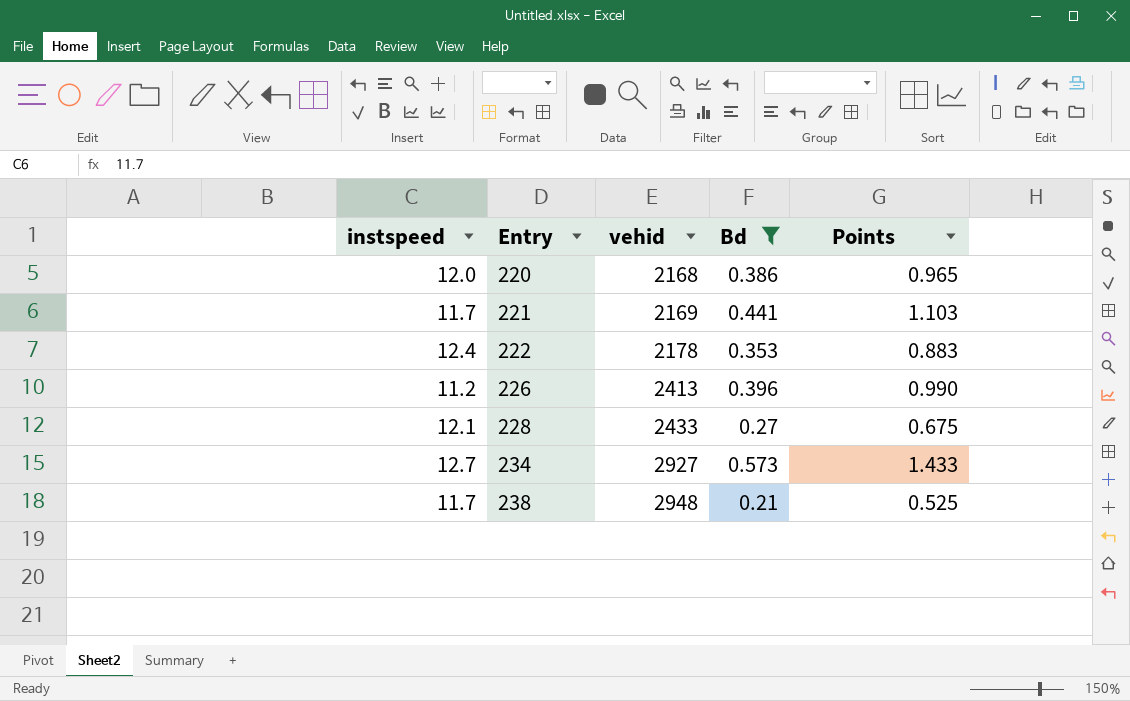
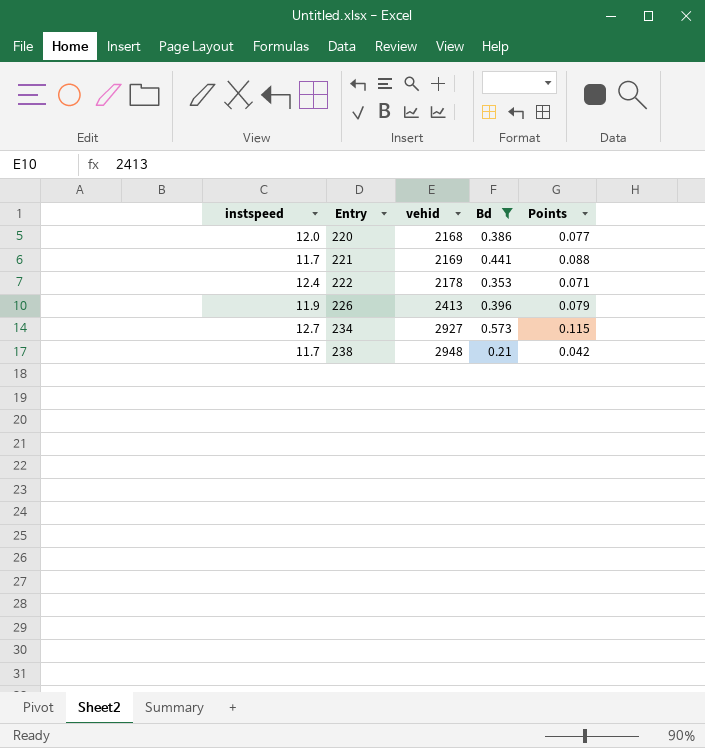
column Points | formula: [Bd] * 2.5 -> [Bd] * 0.2
row 228: 12.1 | 2433 | 0.27 | 0.675 -> none
226 | instspeed: 11.2 -> 11.9

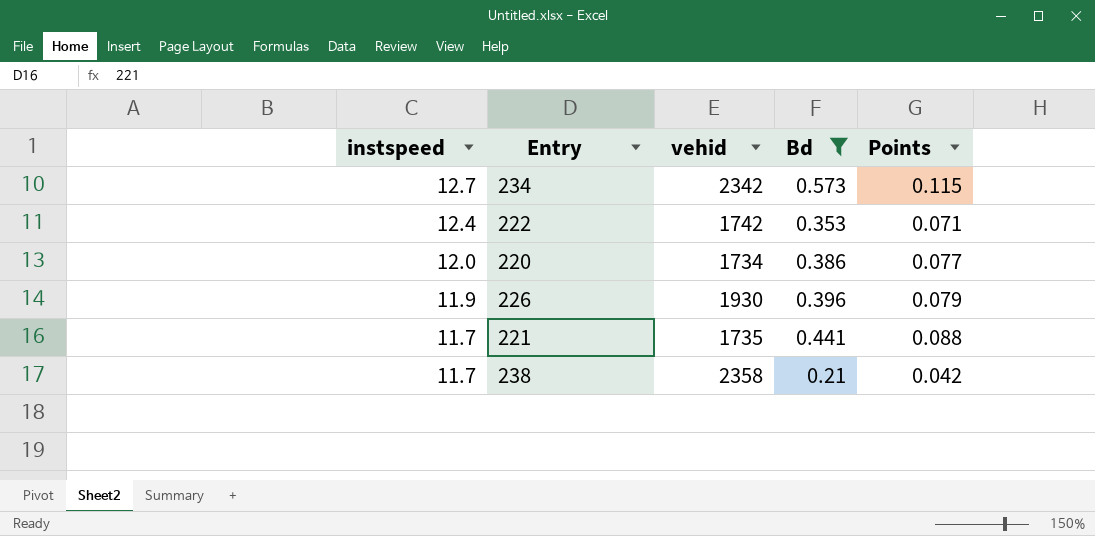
row order: Entry ascending -> instspeed descending
234 | vehid: 2927 -> 2342
222 | vehid: 2178 -> 1742
220 | vehid: 2168 -> 1734
226 | vehid: 2413 -> 1930
221 | vehid: 2169 -> 1735
238 | vehid: 2948 -> 2358

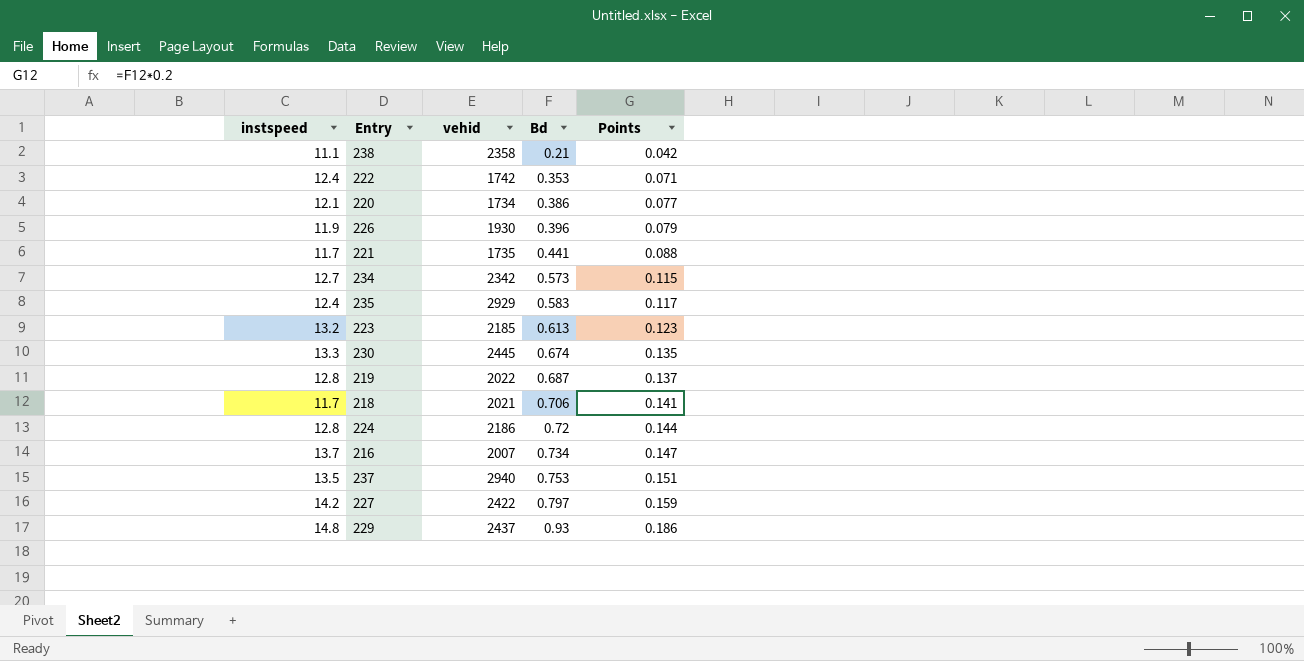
filter: Bd <= 0.573 -> none
row order: instspeed descending -> Bd ascending
238 | instspeed: 11.7 -> 11.1
220 | instspeed: 12.0 -> 12.1

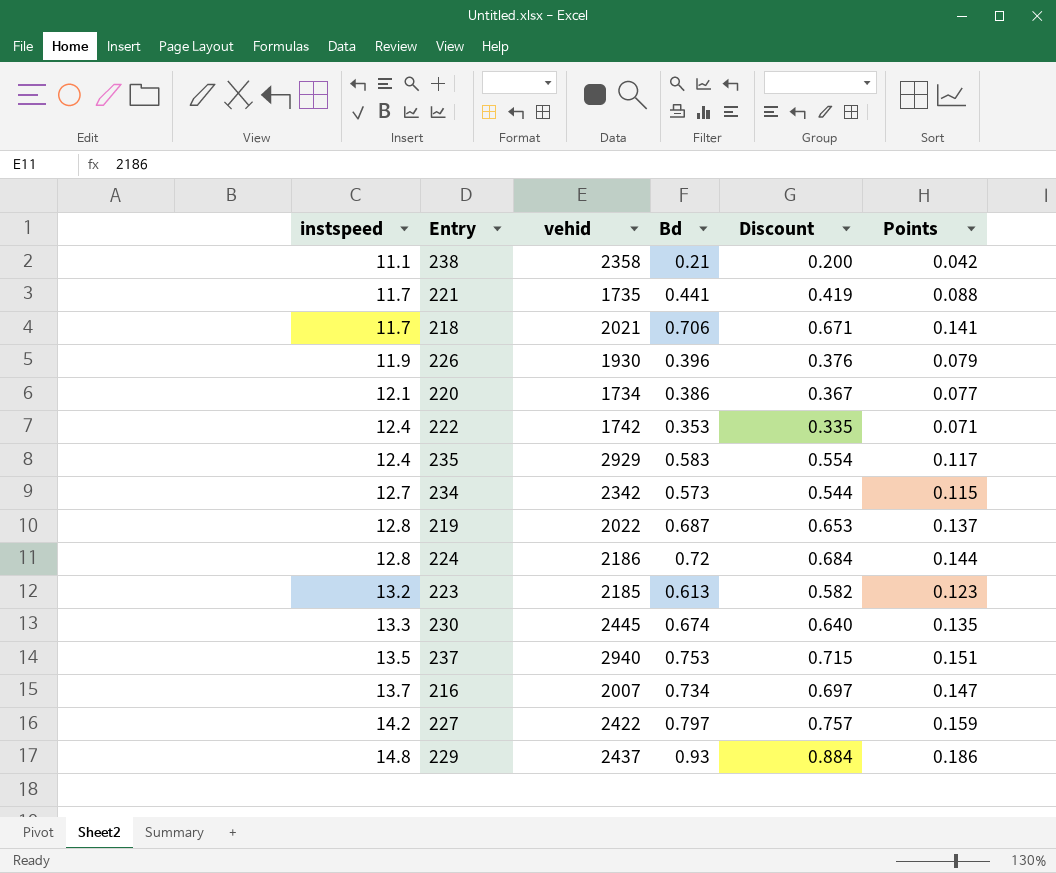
row order: Bd ascending -> instspeed ascending
column Discount | formula: none -> [Bd] * 0.95

